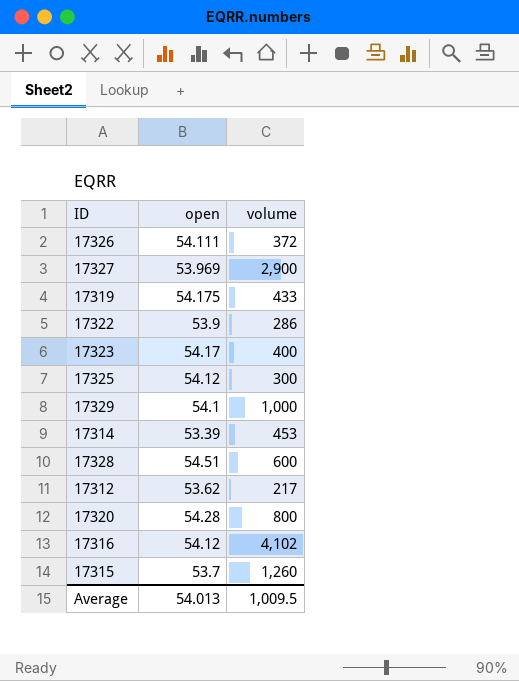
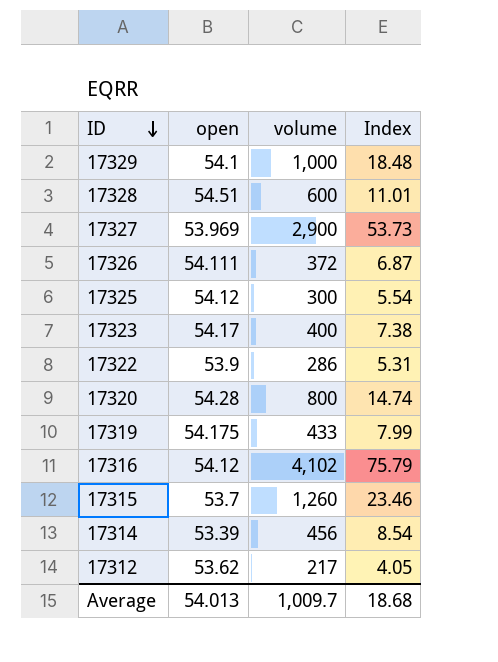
row order: none -> ID descending
column Index | formula: none -> [volume] / [open]
17314 | volume: 453 -> 456
Average | volume: 1,009.5 -> 1,009.7

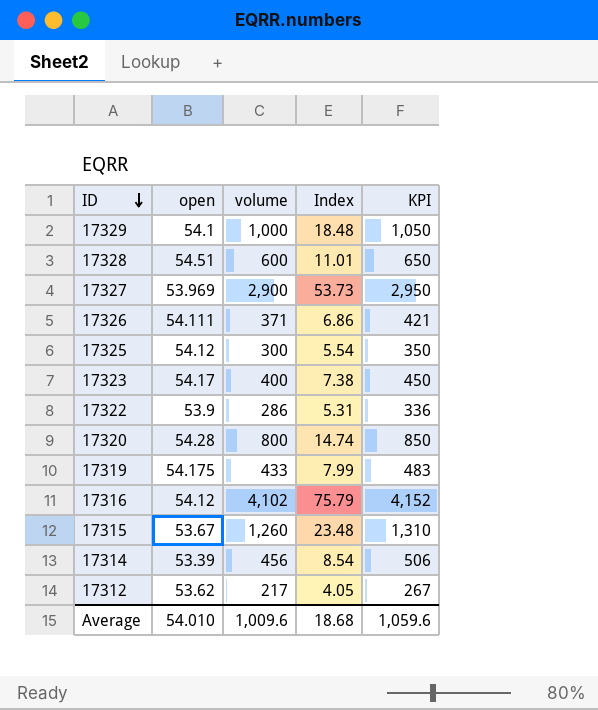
column KPI | formula: none -> [volume] + 50
17326 | volume: 372 -> 371
17326 | Index: 6.87 -> 6.86
17315 | open: 53.7 -> 53.67
17315 | Index: 23.46 -> 23.48
Average | open: 54.013 -> 54.010
Average | volume: 1,009.7 -> 1,009.6

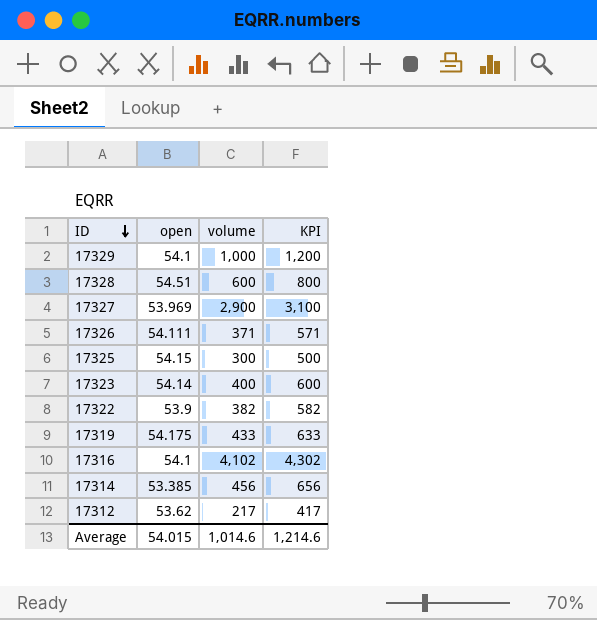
column Index | formula: [volume] / [open] -> none
column KPI | formula: [volume] + 50 -> [volume] + 200
row 17320: 54.28 | 800 | 14.74 | 850 -> none
row 17315: 53.67 | 1,260 | 23.48 | 1,310 -> none
17325 | open: 54.12 -> 54.15
17323 | open: 54.17 -> 54.14
17322 | volume: 286 -> 382
17316 | open: 54.12 -> 54.1
17314 | open: 53.39 -> 53.385
Average | open: 54.010 -> 54.015
Average | volume: 1,009.6 -> 1,014.6
Average | KPI: 1,059.6 -> 1,214.6

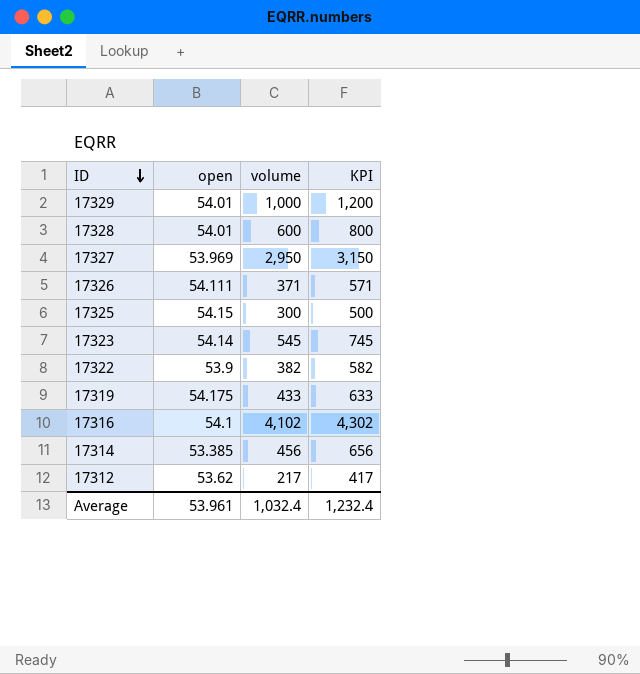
17329 | open: 54.1 -> 54.01
17328 | open: 54.51 -> 54.01
17327 | volume: 2,900 -> 2,950
17327 | KPI: 3,100 -> 3,150
17323 | volume: 400 -> 545
17323 | KPI: 600 -> 745
Average | open: 54.015 -> 53.961
Average | volume: 1,014.6 -> 1,032.4
Average | KPI: 1,214.6 -> 1,232.4

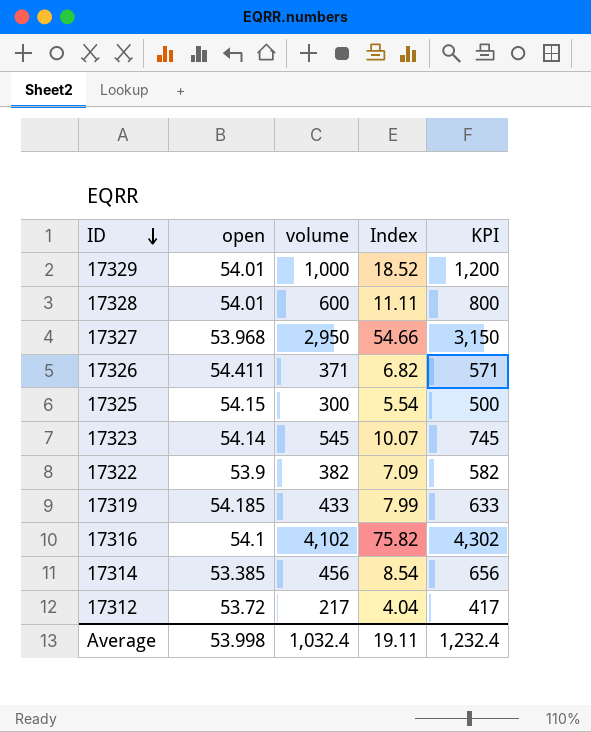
column Index | formula: none -> [volume] / [open]
17327 | open: 53.969 -> 53.968
17326 | open: 54.111 -> 54.411
17319 | open: 54.175 -> 54.185
17312 | open: 53.62 -> 53.72
Average | open: 53.961 -> 53.998

